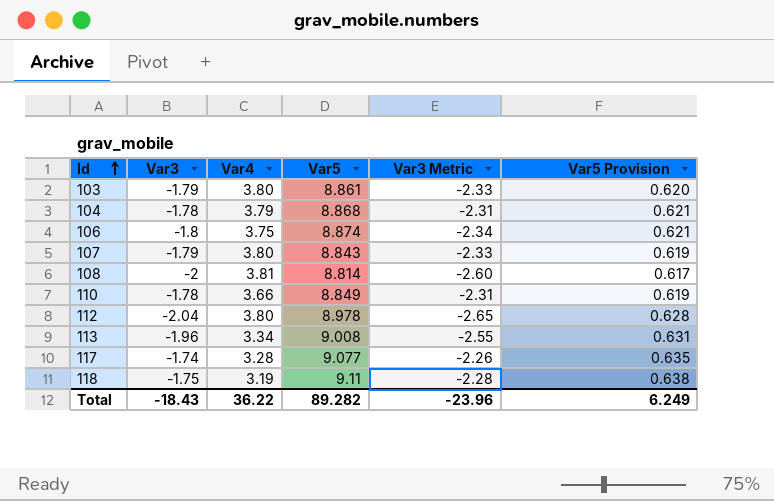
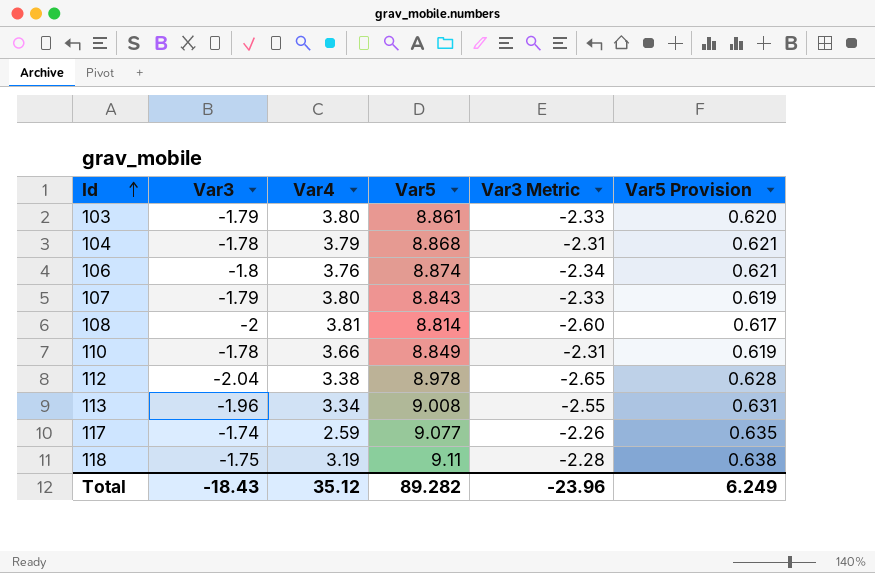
106 | Var4: 3.75 -> 3.76
112 | Var4: 3.80 -> 3.38
117 | Var4: 3.28 -> 2.59
Total | Var4: 36.22 -> 35.12

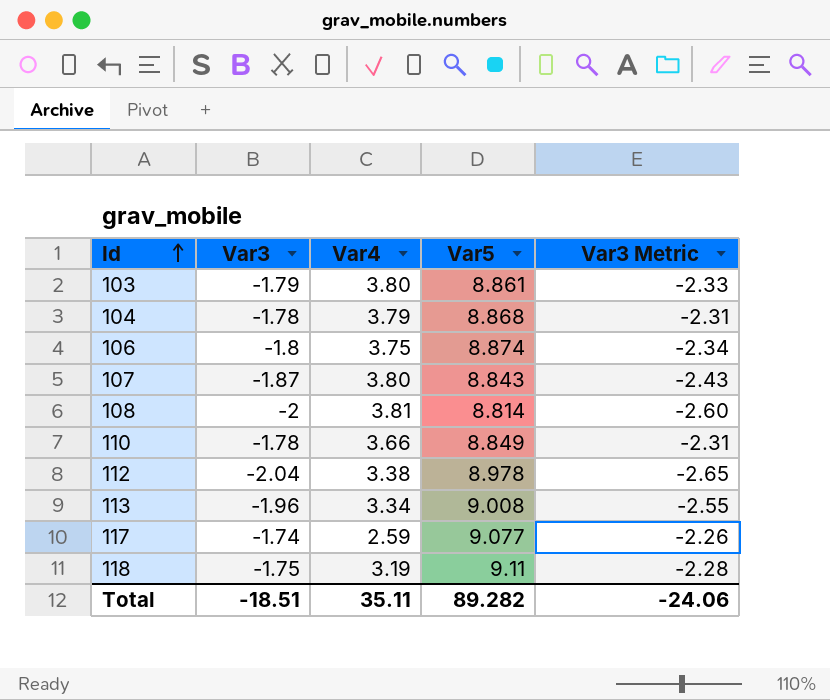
column Var5 Provision | formula: [Var5] * 0.07 -> none
106 | Var4: 3.76 -> 3.75
107 | Var3: -1.79 -> -1.87
107 | Var3 Metric: -2.33 -> -2.43
Total | Var3: -18.43 -> -18.51
Total | Var4: 35.12 -> 35.11
Total | Var3 Metric: -23.96 -> -24.06

